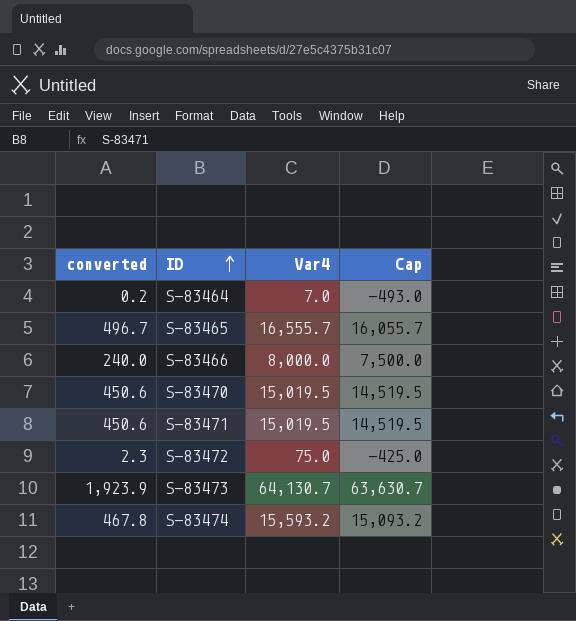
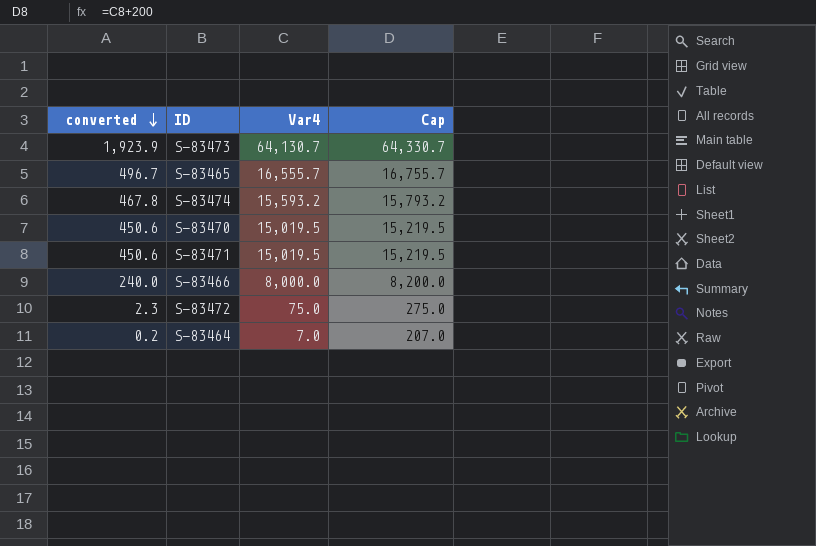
row order: ID ascending -> converted descending
column Cap | formula: [Var4] - 500 -> [Var4] + 200

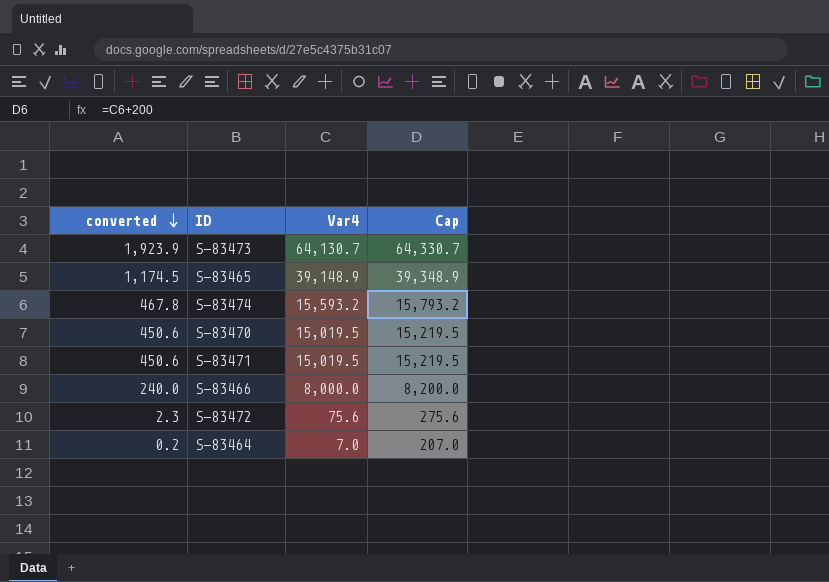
S-83465 | converted: 496.7 -> 1,174.5
S-83465 | Var4: 16,555.7 -> 39,148.9
S-83465 | Cap: 16,755.7 -> 39,348.9
S-83472 | Var4: 75.0 -> 75.6
S-83472 | Cap: 275.0 -> 275.6

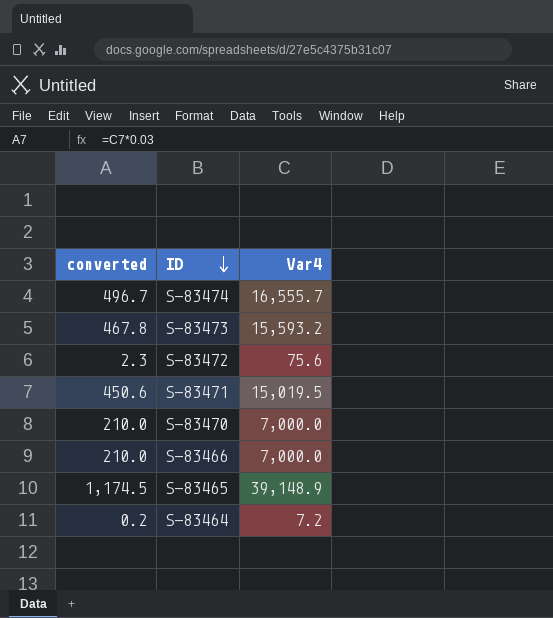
row order: converted descending -> ID descending
column Cap | formula: [Var4] + 200 -> none
S-83474 | converted: 467.8 -> 496.7
S-83474 | Var4: 15,593.2 -> 16,555.7
S-83473 | converted: 1,923.9 -> 467.8
S-83473 | Var4: 64,130.7 -> 15,593.2
S-83470 | converted: 450.6 -> 210.0
S-83470 | Var4: 15,019.5 -> 7,000.0
S-83466 | converted: 240.0 -> 210.0
S-83466 | Var4: 8,000.0 -> 7,000.0
S-83464 | Var4: 7.0 -> 7.2

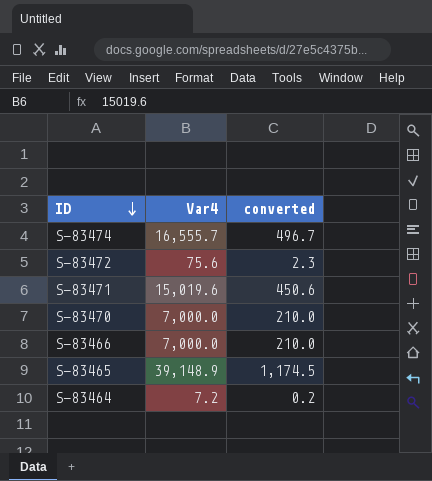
column converted | position: 1 -> 3
row S-83473: 467.8 | 15,593.2 -> none
S-83471 | Var4: 15,019.5 -> 15,019.6

